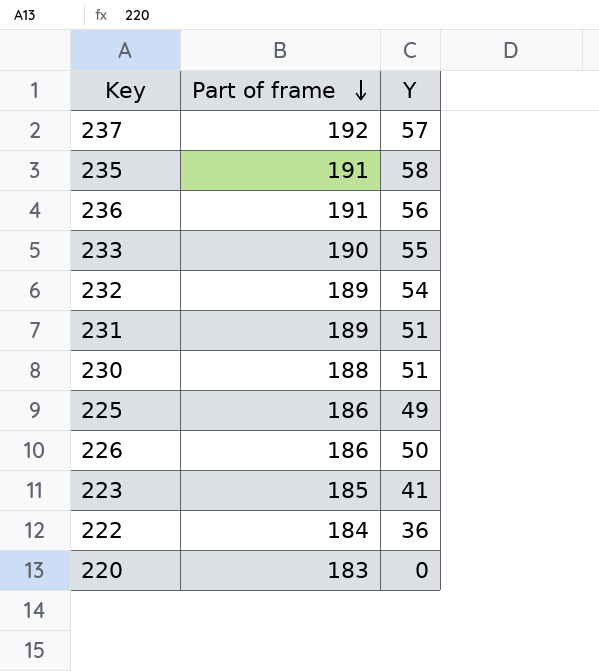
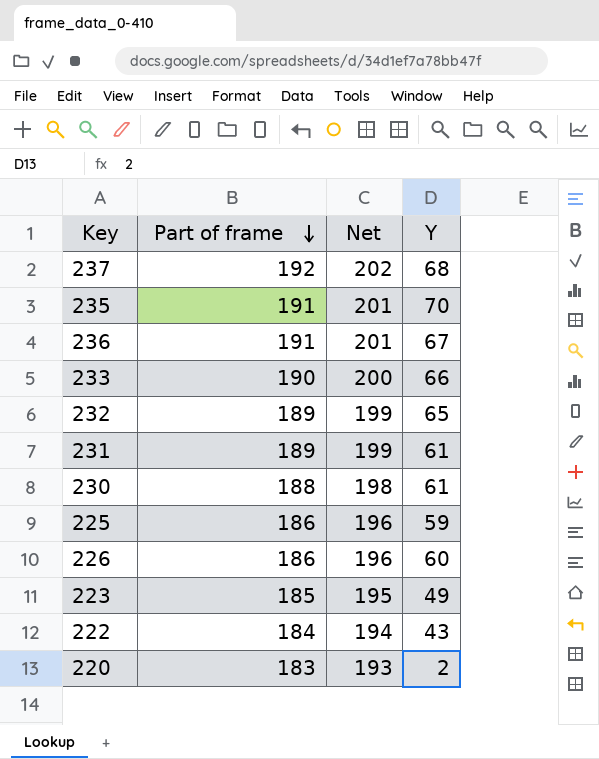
column Net | formula: none -> [Part of frame] + 10
237 | Y: 57 -> 68
235 | Y: 58 -> 70
236 | Y: 56 -> 67
233 | Y: 55 -> 66
232 | Y: 54 -> 65
231 | Y: 51 -> 61
230 | Y: 51 -> 61
225 | Y: 49 -> 59
226 | Y: 50 -> 60
223 | Y: 41 -> 49
222 | Y: 36 -> 43
220 | Y: 0 -> 2

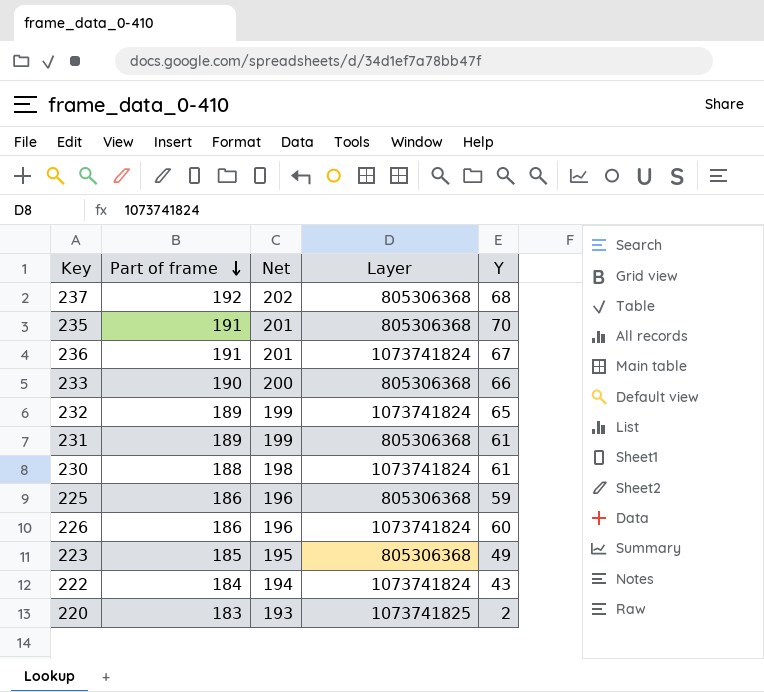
column Layer | position: none -> 4

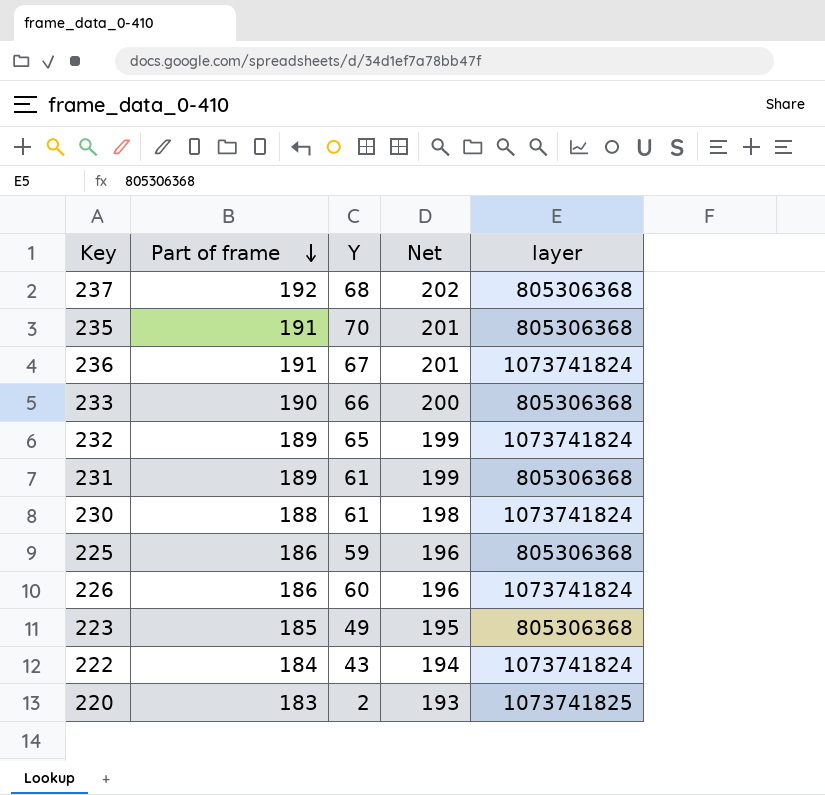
column Y | position: 5 -> 3
column name: Layer -> layer

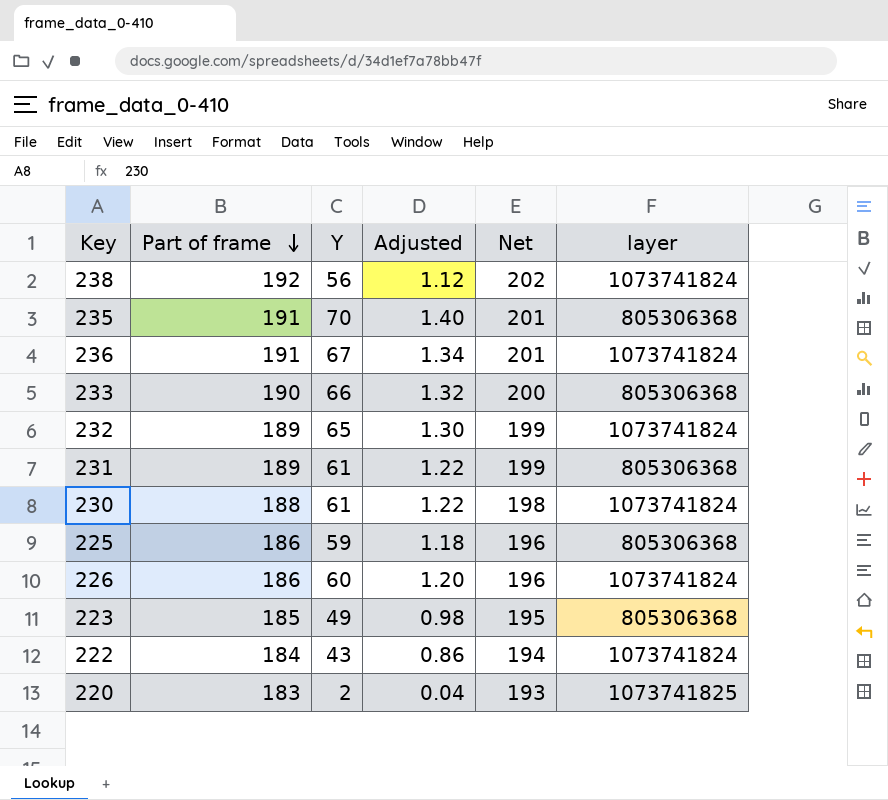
column Adjusted | formula: none -> [Y] * 0.02
row 237: 192 | 68 | 202 | 805306368 -> none
row 238: none -> 192 | 56 | 1.12 | 202 | 1073741824

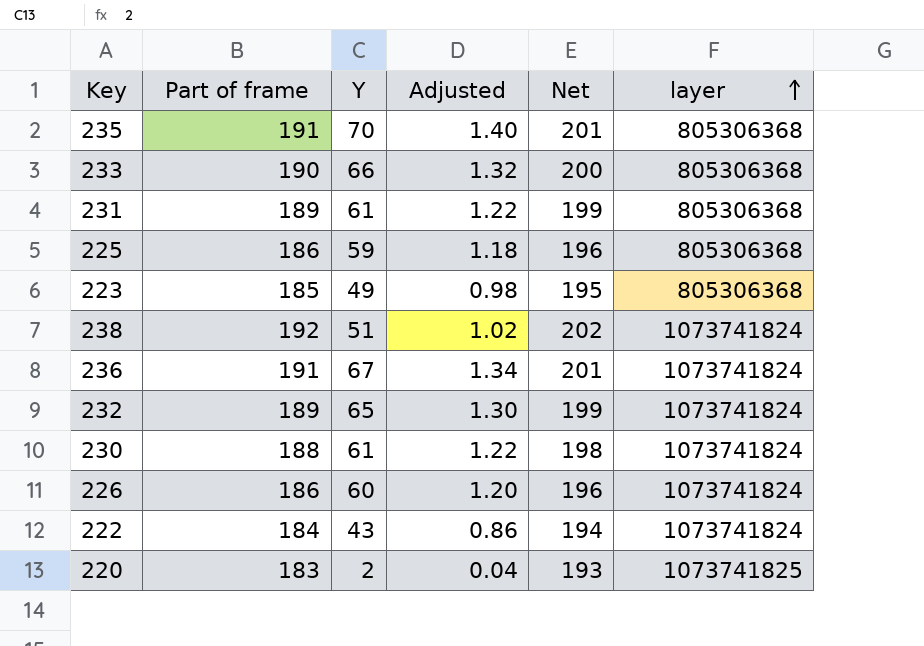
row order: Part of frame descending -> layer ascending
238 | Y: 56 -> 51
238 | Adjusted: 1.12 -> 1.02

